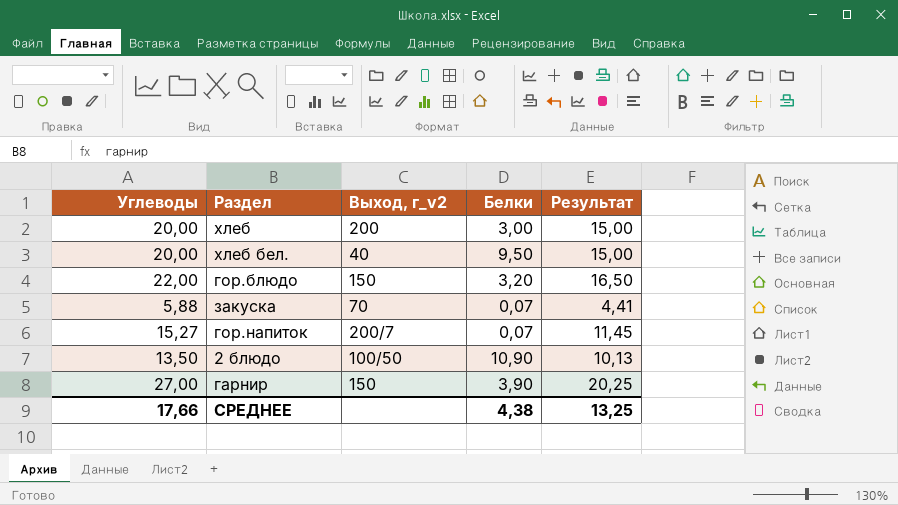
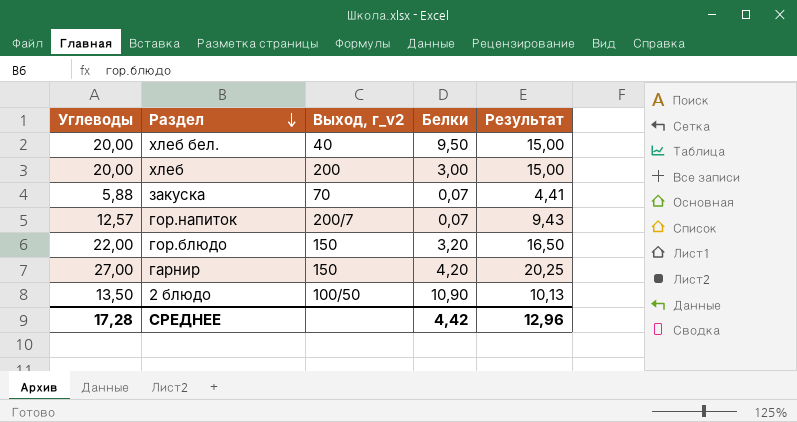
row order: none -> Раздел descending
гор.напиток | Углеводы: 15,27 -> 12,57
гор.напиток | Результат: 11,45 -> 9,43
гарнир | Белки: 3,90 -> 4,20
СРЕДНЕЕ | Углеводы: 17,66 -> 17,28
СРЕДНЕЕ | Белки: 4,38 -> 4,42
СРЕДНЕЕ | Результат: 13,25 -> 12,96

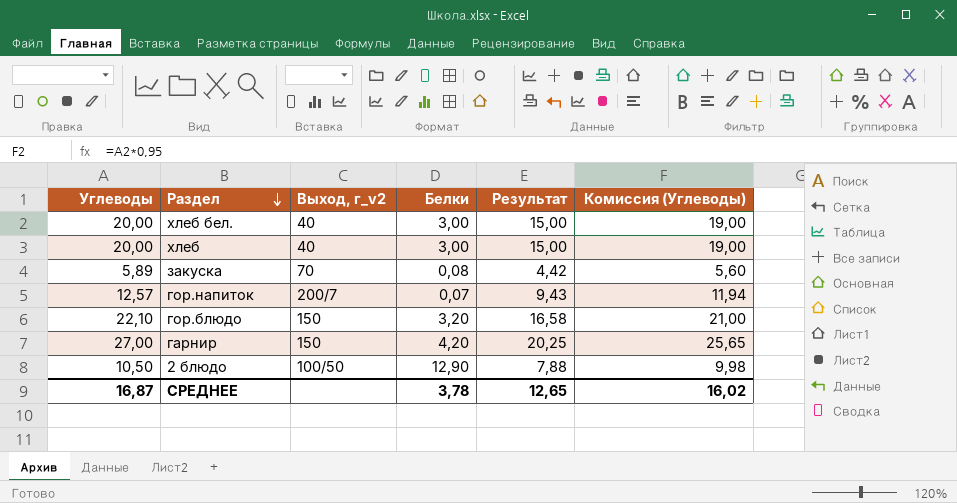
column Комиссия (Углеводы) | formula: none -> [Углеводы] * 0,95
хлеб бел. | Белки: 9,50 -> 3,00
хлеб | Выход, г_v2: 200 -> 40
закуска | Углеводы: 5,88 -> 5,89
закуска | Белки: 0,07 -> 0,08
закуска | Результат: 4,41 -> 4,42
гор.блюдо | Углеводы: 22,00 -> 22,10
гор.блюдо | Результат: 16,50 -> 16,58
2 блюдо | Углеводы: 13,50 -> 10,50
2 блюдо | Белки: 10,90 -> 12,90
2 блюдо | Результат: 10,13 -> 7,88
СРЕДНЕЕ | Углеводы: 17,28 -> 16,87
СРЕДНЕЕ | Белки: 4,42 -> 3,78
СРЕДНЕЕ | Результат: 12,96 -> 12,65

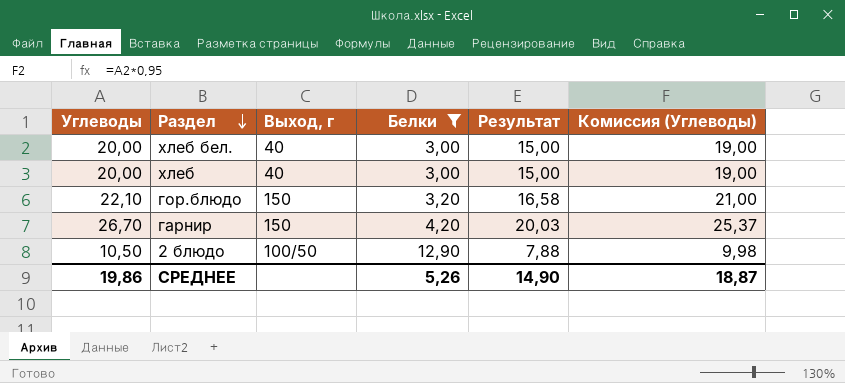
filter: none -> Белки >= 3,00
column name: Выход, г_v2 -> Выход, г
гарнир | Углеводы: 27,00 -> 26,70
гарнир | Результат: 20,25 -> 20,03
гарнир | Комиссия (Углеводы): 25,65 -> 25,37
СРЕДНЕЕ | Углеводы: 16,87 -> 19,86
СРЕДНЕЕ | Белки: 3,78 -> 5,26
СРЕДНЕЕ | Результат: 12,65 -> 14,90
СРЕДНЕЕ | Комиссия (Углеводы): 16,02 -> 18,87

